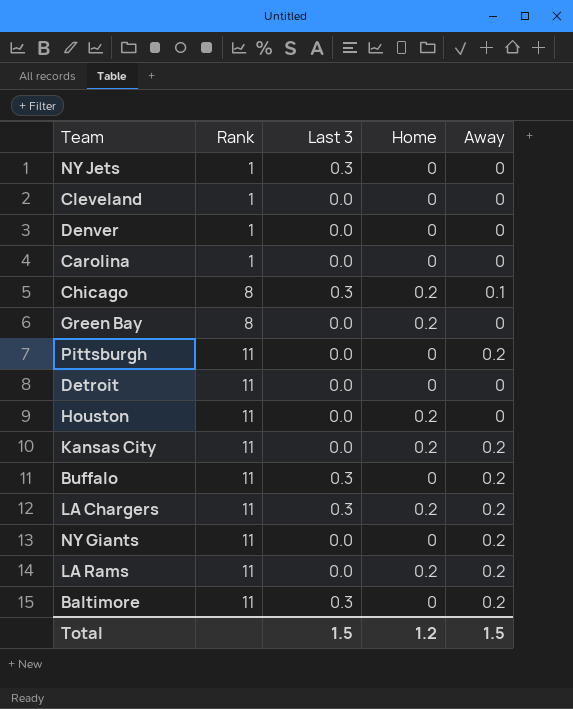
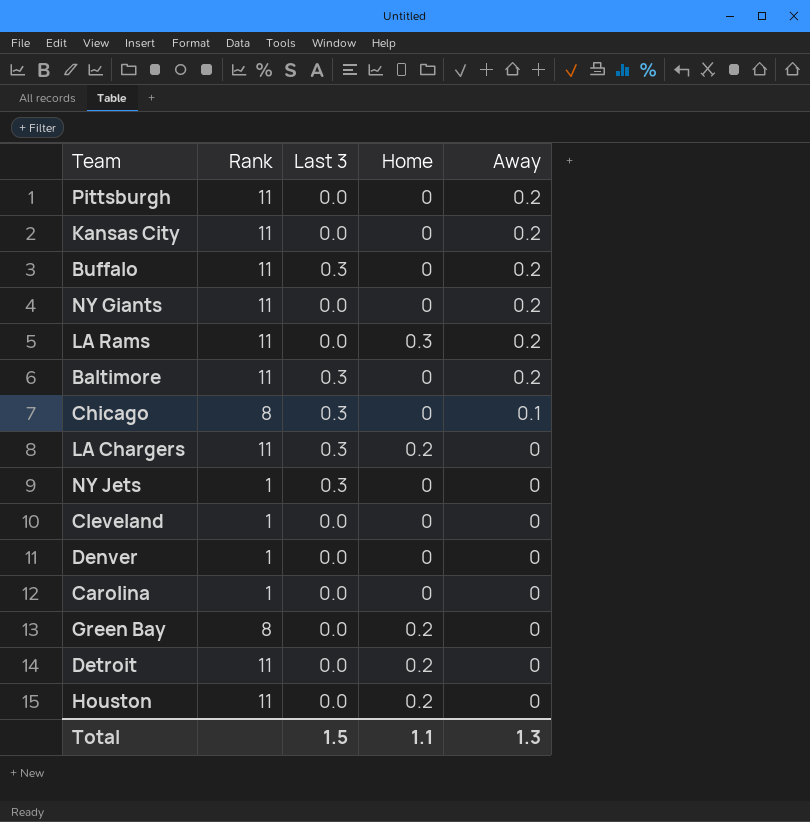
row order: Rank ascending -> Away descending
Kansas City | Home: 0.2 -> 0
LA Rams | Home: 0.2 -> 0.3
Chicago | Home: 0.2 -> 0
LA Chargers | Away: 0.2 -> 0
Detroit | Home: 0 -> 0.2
Total | Home: 1.2 -> 1.1
Total | Away: 1.5 -> 1.3

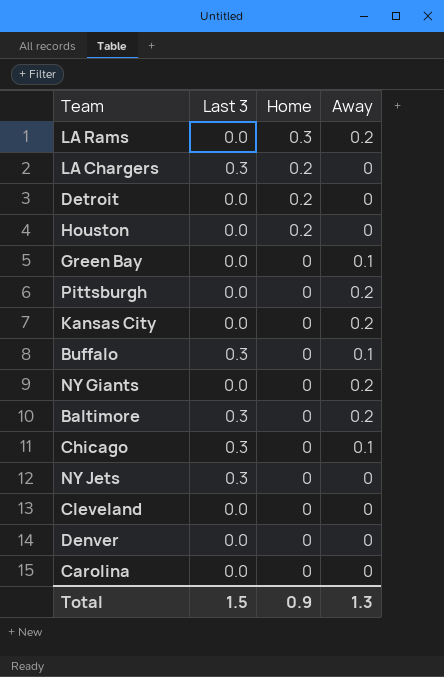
row order: Away descending -> Home descending
column Rank | position: 2 -> none
Green Bay | Home: 0.2 -> 0
Green Bay | Away: 0 -> 0.1
Buffalo | Away: 0.2 -> 0.1
Total | Home: 1.1 -> 0.9

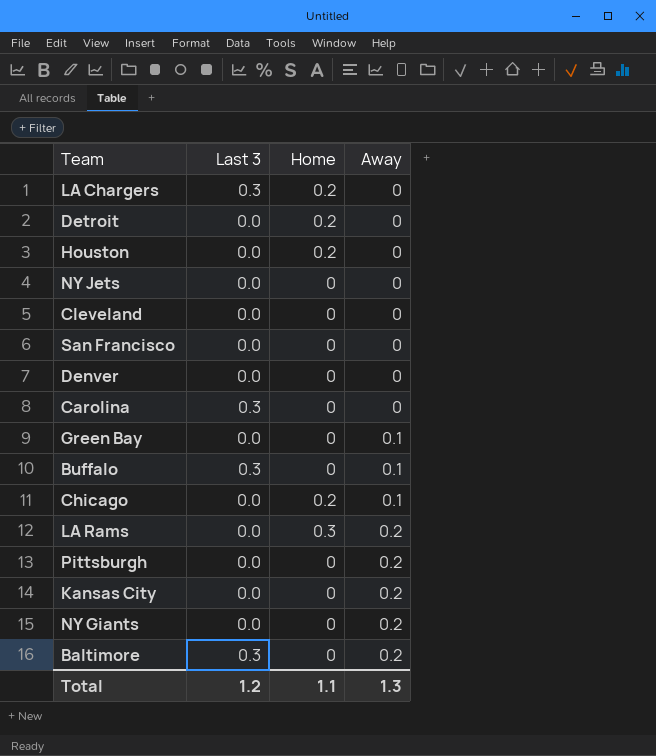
row order: Home descending -> Away ascending
NY Jets | Last 3: 0.3 -> 0.0
row San Francisco: none -> 0.0 | 0 | 0
Carolina | Last 3: 0.0 -> 0.3
Chicago | Last 3: 0.3 -> 0.0
Chicago | Home: 0 -> 0.2
Total | Last 3: 1.5 -> 1.2
Total | Home: 0.9 -> 1.1

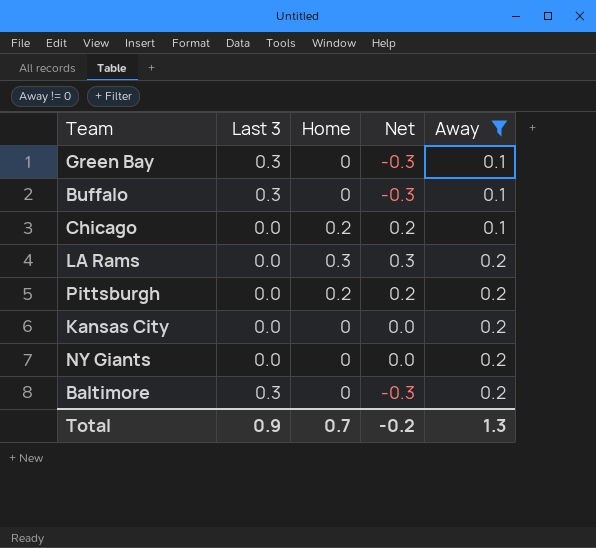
filter: none -> Away != 0
column Net | formula: none -> [Home] - [Last 3]
Green Bay | Last 3: 0.0 -> 0.3
Pittsburgh | Home: 0 -> 0.2
Total | Last 3: 1.2 -> 0.9
Total | Home: 1.1 -> 0.7

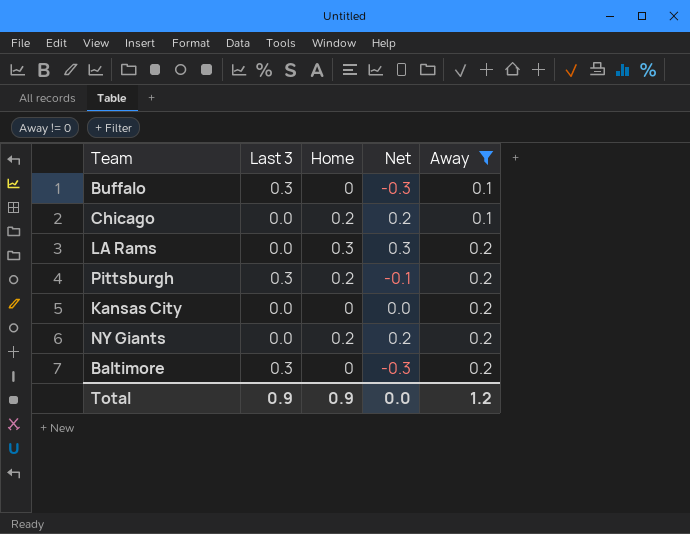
row Green Bay: 0.3 | 0 | -0.3 | 0.1 -> none
Pittsburgh | Last 3: 0.0 -> 0.3
Pittsburgh | Net: 0.2 -> -0.1
NY Giants | Home: 0 -> 0.2
NY Giants | Net: 0.0 -> 0.2
Total | Home: 0.7 -> 0.9
Total | Net: -0.2 -> 0.0
Total | Away: 1.3 -> 1.2

